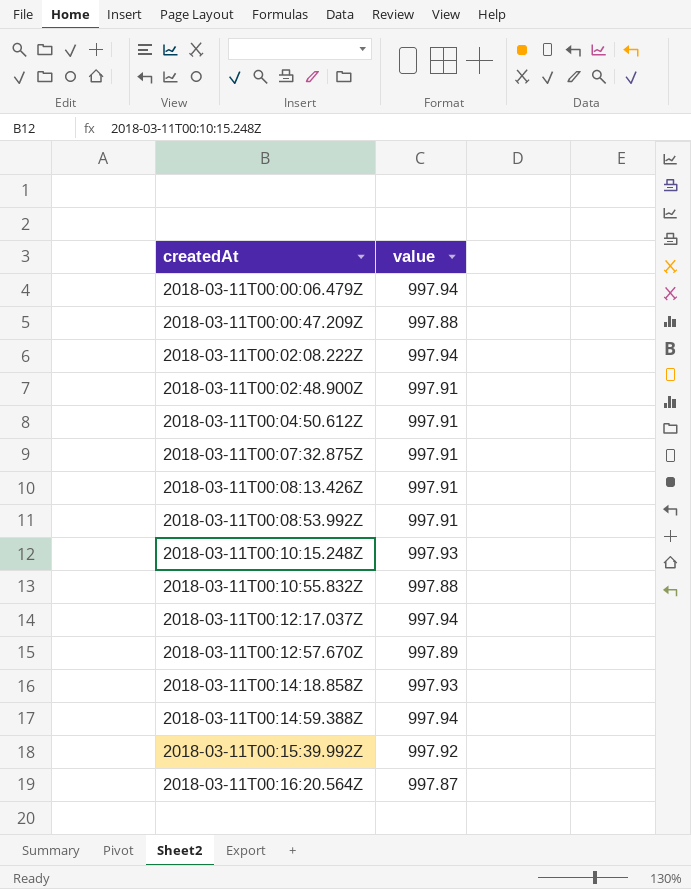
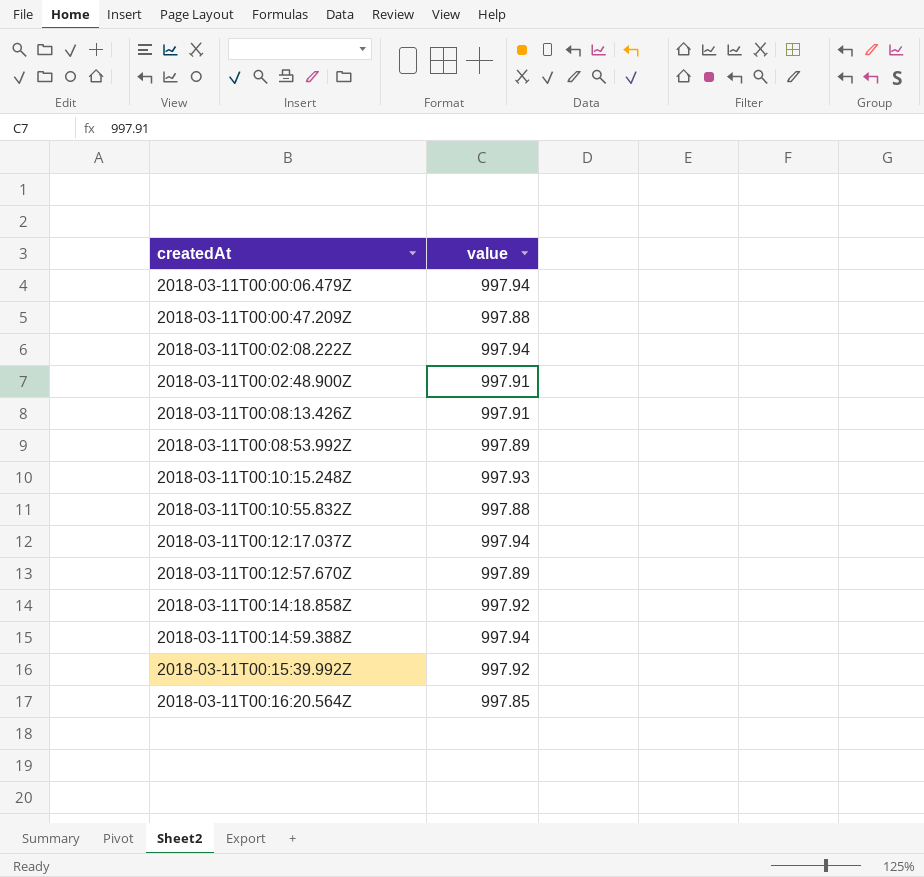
row 2018-03-11T00:04:50.612Z: 997.91 -> none
row 2018-03-11T00:07:32.875Z: 997.91 -> none
2018-03-11T00:08:53.992Z | value: 997.91 -> 997.89
2018-03-11T00:14:18.858Z | value: 997.93 -> 997.92
2018-03-11T00:16:20.564Z | value: 997.87 -> 997.85

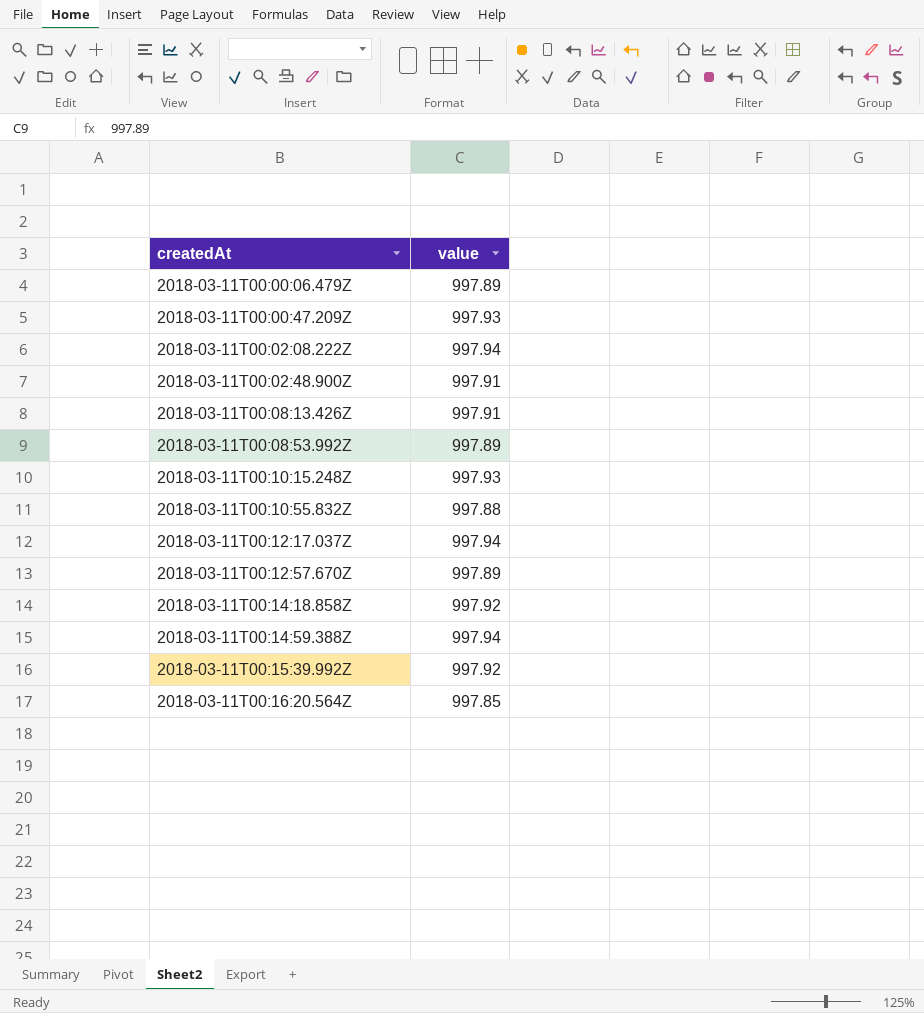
2018-03-11T00:00:06.479Z | value: 997.94 -> 997.89
2018-03-11T00:00:47.209Z | value: 997.88 -> 997.93

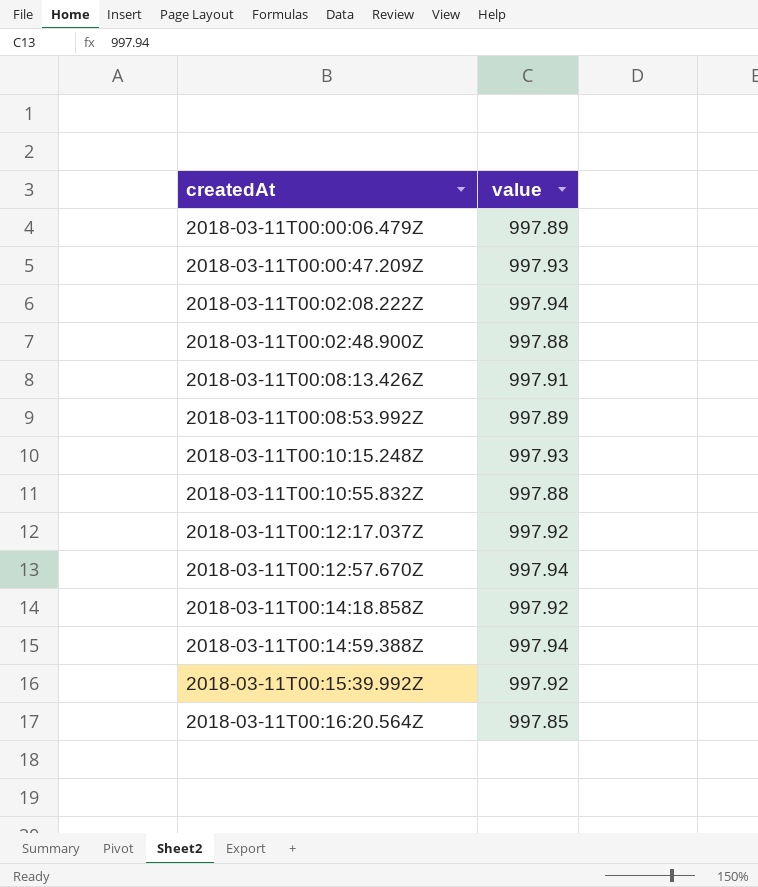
2018-03-11T00:02:48.900Z | value: 997.91 -> 997.88
2018-03-11T00:12:17.037Z | value: 997.94 -> 997.92
2018-03-11T00:12:57.670Z | value: 997.89 -> 997.94

